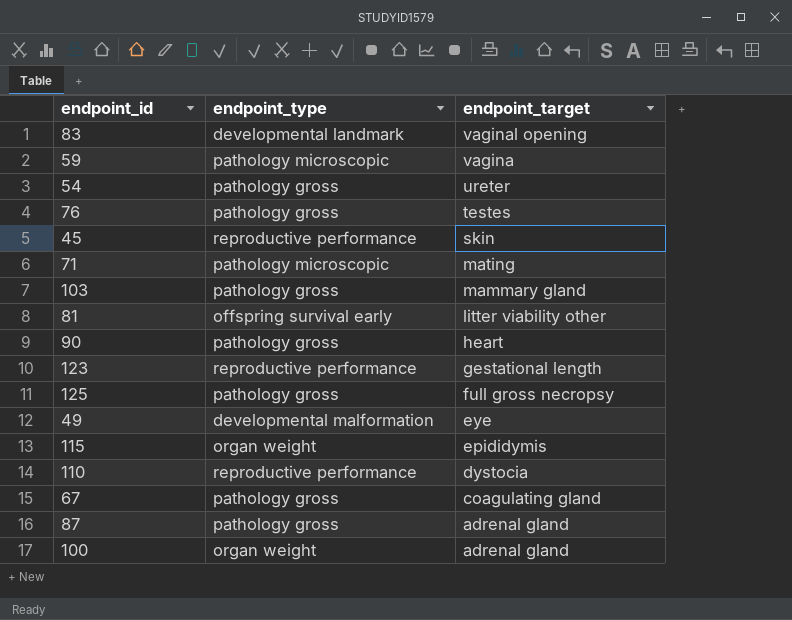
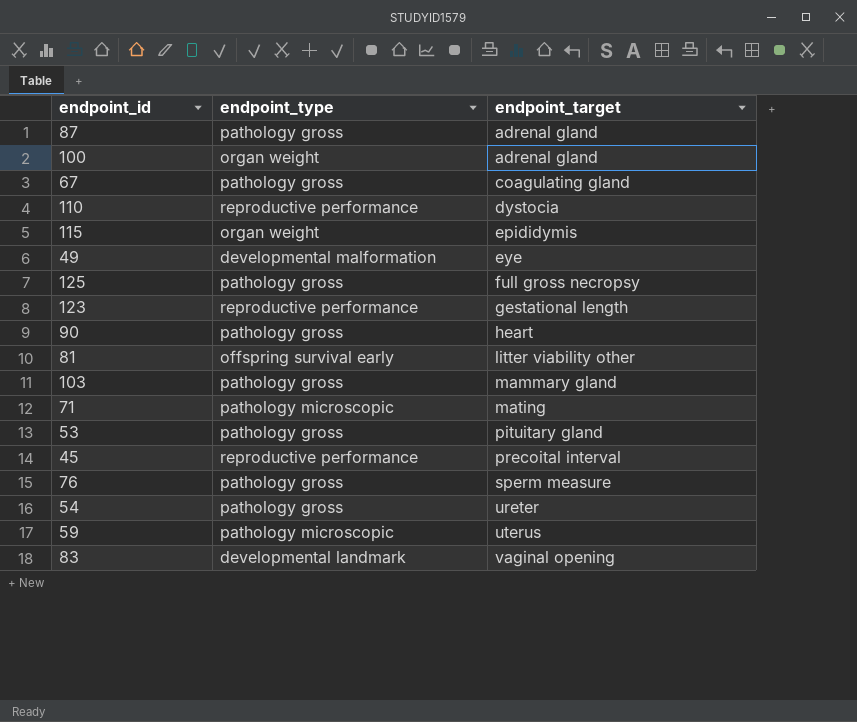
row order: endpoint_target descending -> endpoint_target ascending
row 53: none -> pathology gross | pituitary gland
45 | endpoint_target: skin -> precoital interval
76 | endpoint_target: testes -> sperm measure
59 | endpoint_target: vagina -> uterus

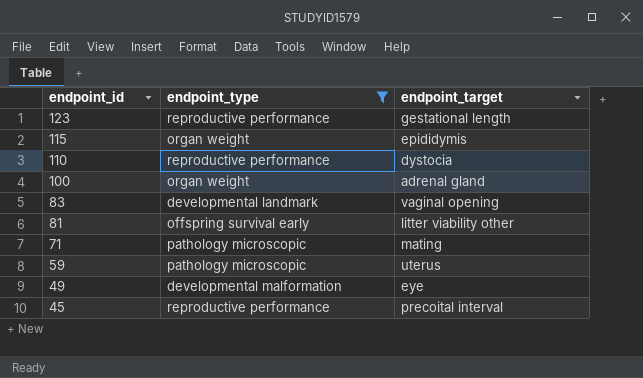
filter: none -> endpoint_type != pathology gross
row order: endpoint_target ascending -> endpoint_id descending

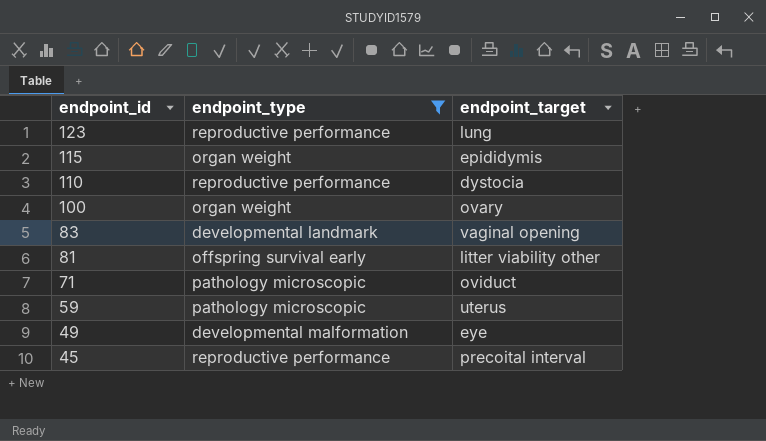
123 | endpoint_target: gestational length -> lung
100 | endpoint_target: adrenal gland -> ovary
71 | endpoint_target: mating -> oviduct

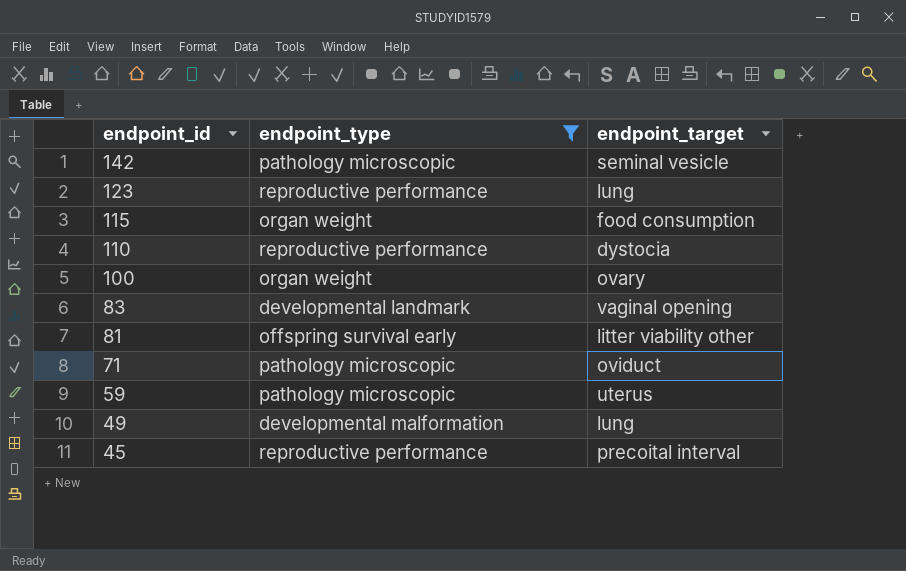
row 142: none -> pathology microscopic | seminal vesicle
115 | endpoint_target: epididymis -> food consumption
49 | endpoint_target: eye -> lung

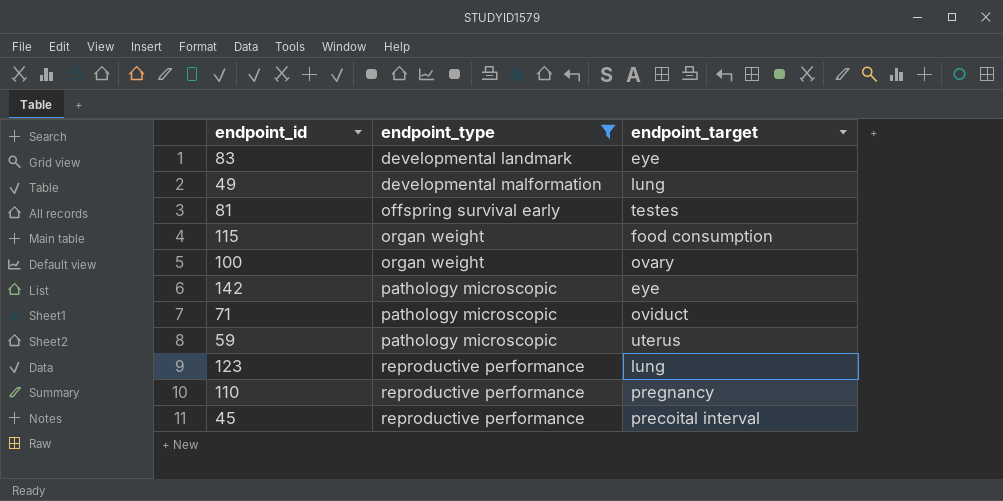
row order: endpoint_id descending -> endpoint_type ascending
83 | endpoint_target: vaginal opening -> eye
81 | endpoint_target: litter viability other -> testes
142 | endpoint_target: seminal vesicle -> eye
110 | endpoint_target: dystocia -> pregnancy

